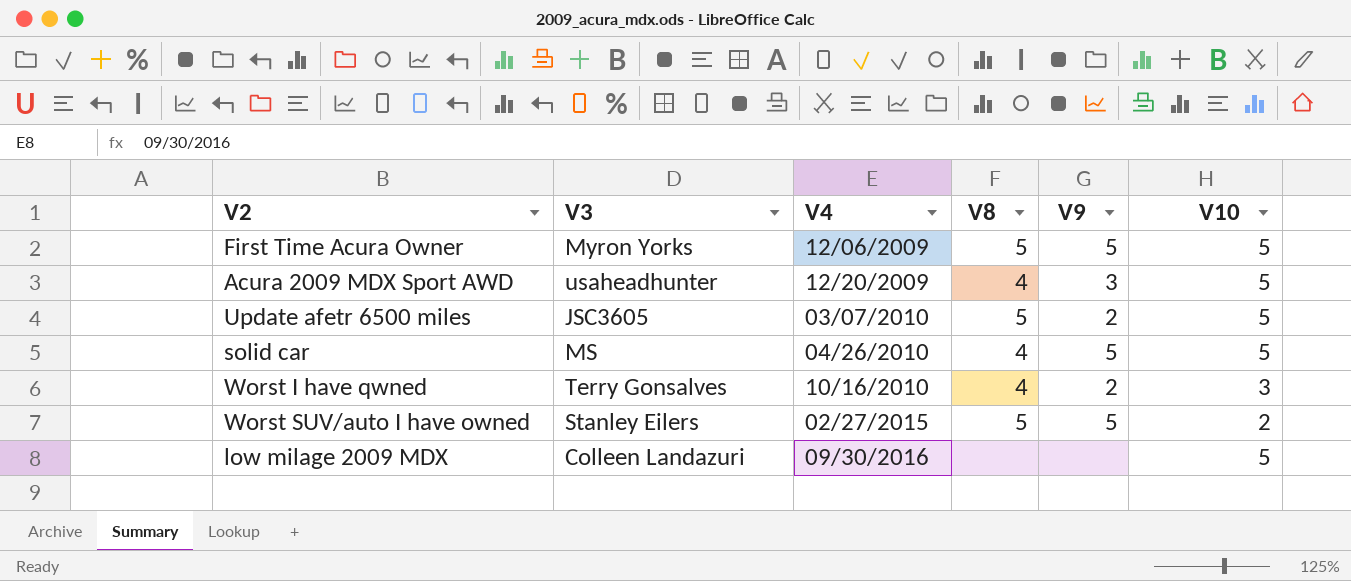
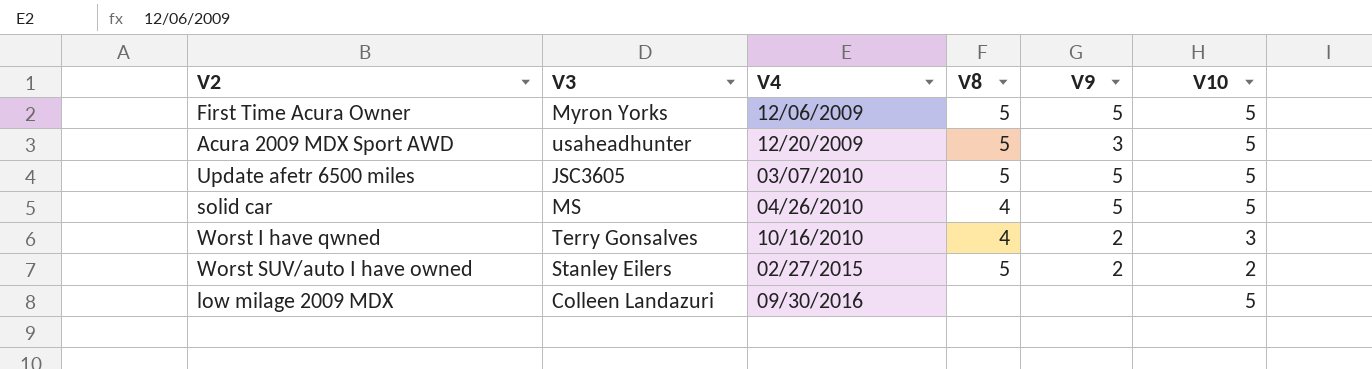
Acura 2009 MDX Sport AWD | V8: 4 -> 5
Update afetr 6500 miles | V9: 2 -> 5
Worst SUV/auto I have owned | V9: 5 -> 2

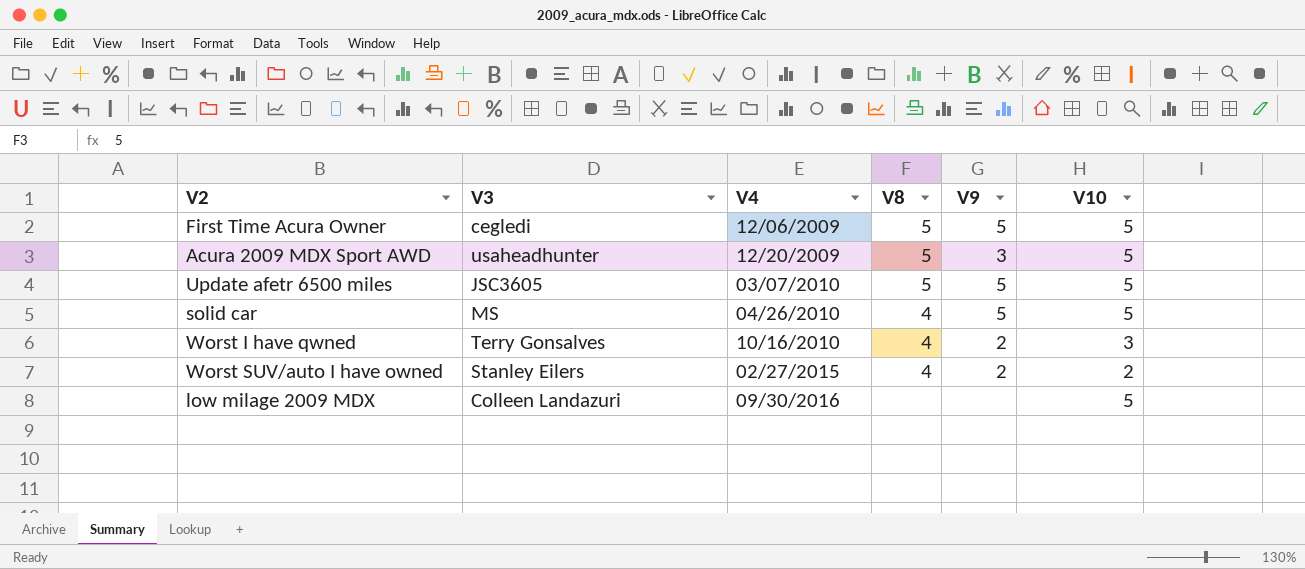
First Time Acura Owner | V3: Myron Yorks -> cegledi
Worst SUV/auto I have owned | V8: 5 -> 4

